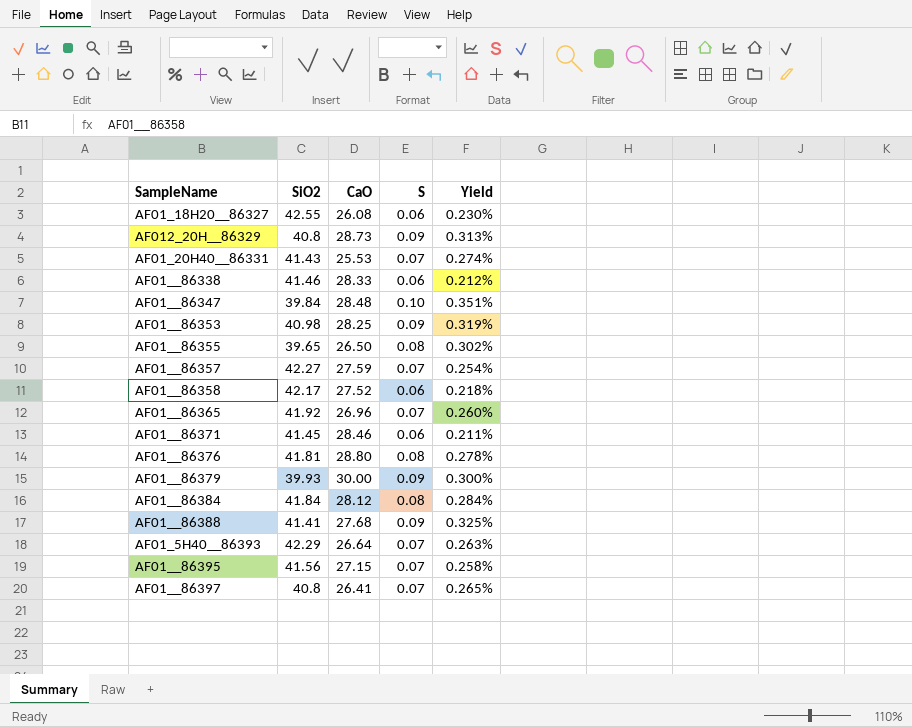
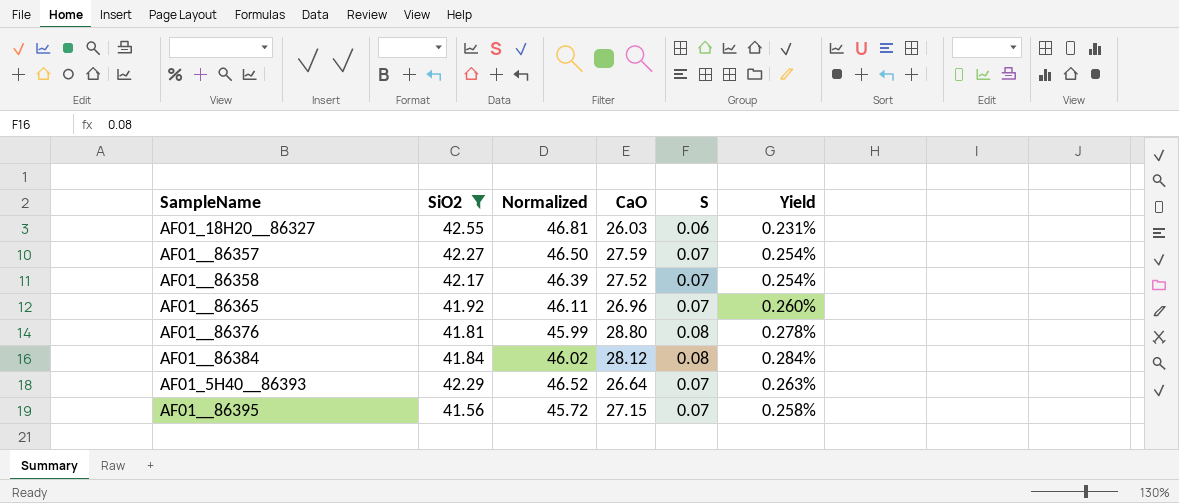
filter: none -> SiO2 >= 41.56
column Normalized | formula: none -> [SiO2] * 1.1
AF01_18H20__86327 | CaO: 26.08 -> 26.03
AF01_18H20__86327 | Yield: 0.230% -> 0.231%
AF01__86358 | S: 0.06 -> 0.07
AF01__86358 | Yield: 0.218% -> 0.254%

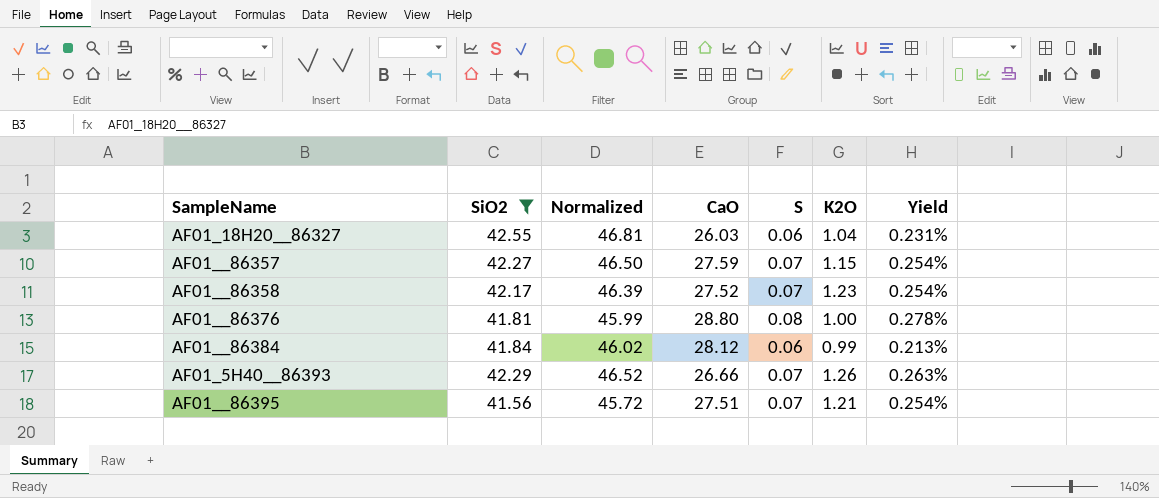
column K2O | position: none -> 6
row AF01__86365: 41.92 | 46.11 | 26.96 | 0.07 | 0.260% -> none
AF01__86384 | S: 0.08 -> 0.06
AF01__86384 | Yield: 0.284% -> 0.213%
AF01_5H40__86393 | CaO: 26.64 -> 26.66
AF01__86395 | CaO: 27.15 -> 27.51
AF01__86395 | Yield: 0.258% -> 0.254%

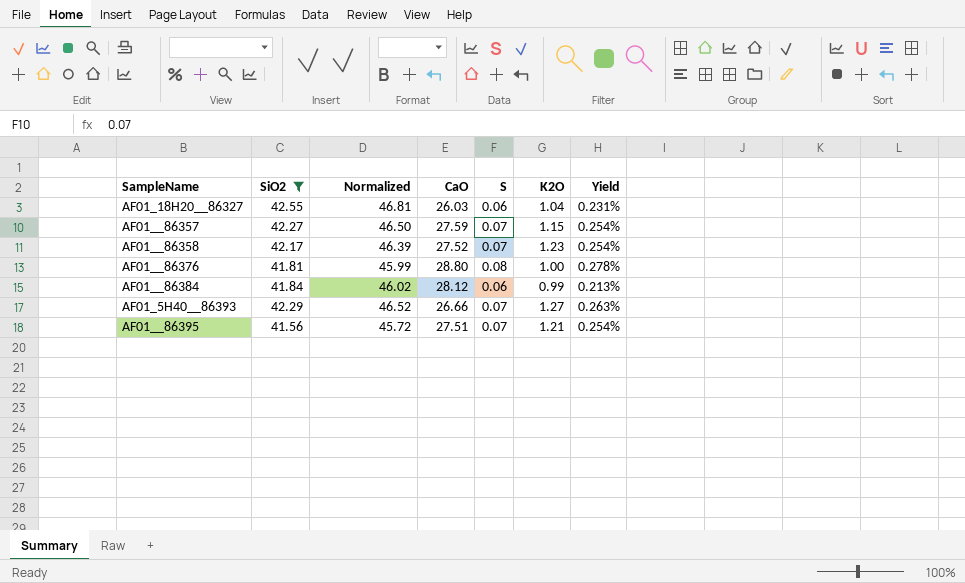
AF01_5H40__86393 | K2O: 1.26 -> 1.27

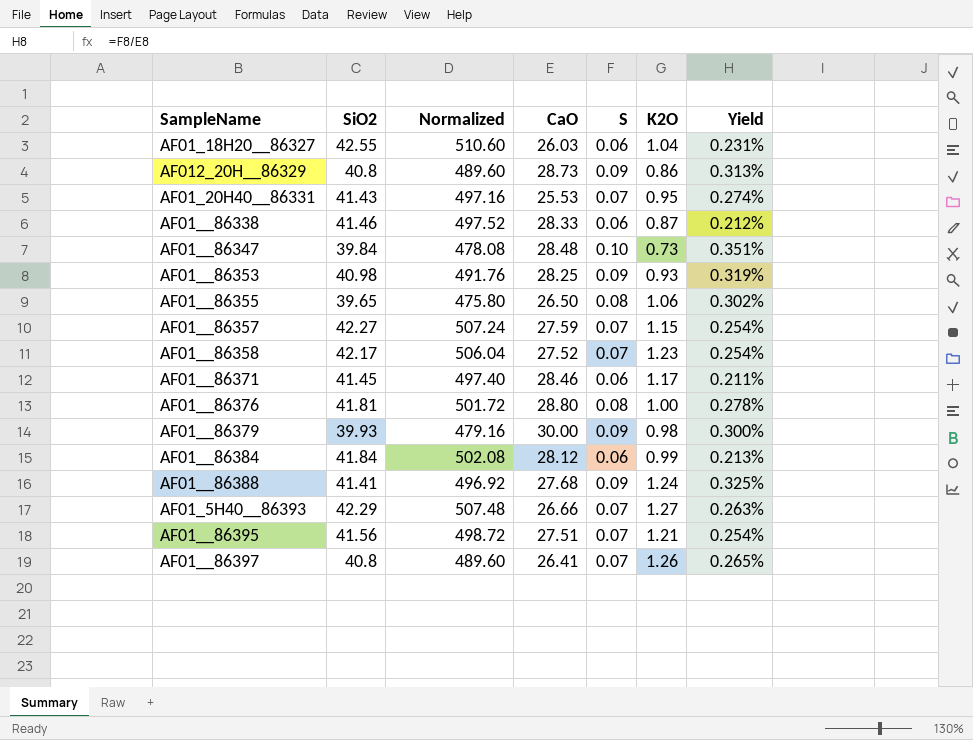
filter: SiO2 >= 41.56 -> none
column Normalized | formula: [SiO2] * 1.1 -> [SiO2] * 12

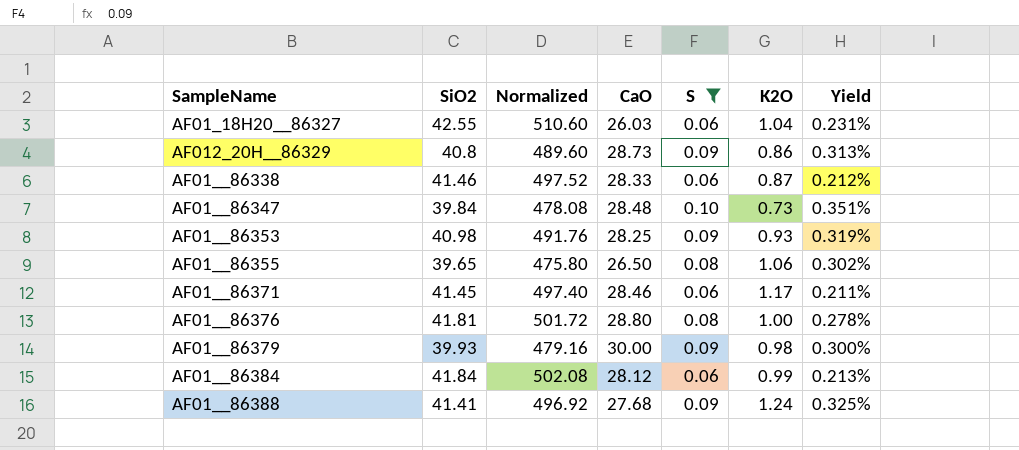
filter: none -> S != 0.07

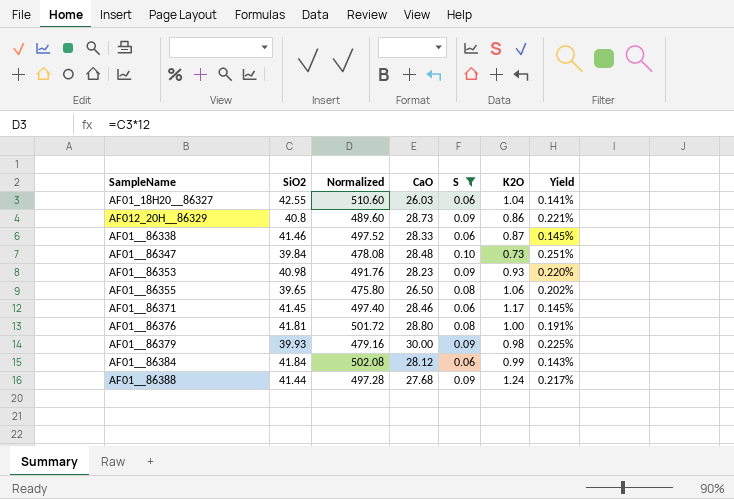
column Yield | formula: [S] / [CaO] -> [S] / [SiO2]
AF01__86353 | CaO: 28.25 -> 28.23
AF01__86388 | SiO2: 41.41 -> 41.44
AF01__86388 | Normalized: 496.92 -> 497.28

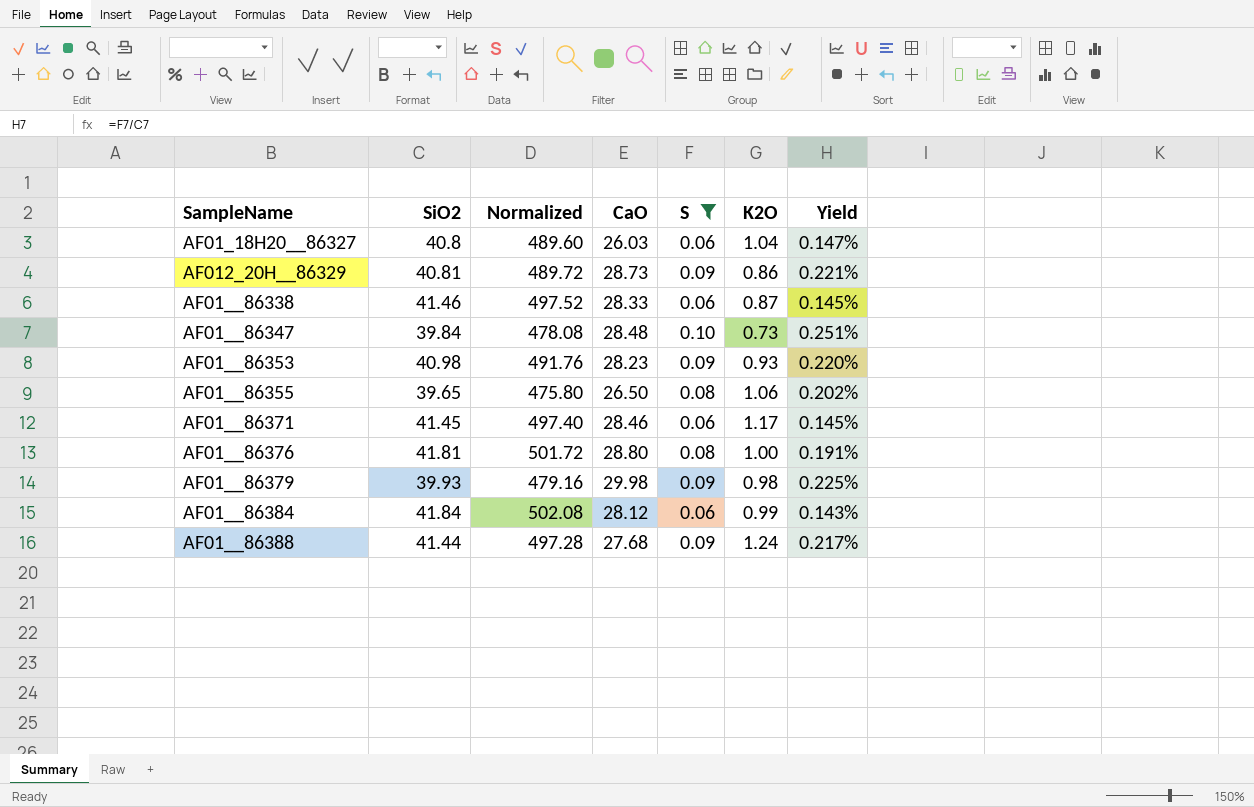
AF01_18H20__86327 | SiO2: 42.55 -> 40.8
AF01_18H20__86327 | Normalized: 510.60 -> 489.60
AF01_18H20__86327 | Yield: 0.141% -> 0.147%
AF012_20H__86329 | SiO2: 40.8 -> 40.81
AF012_20H__86329 | Normalized: 489.60 -> 489.72
AF01__86379 | CaO: 30.00 -> 29.98

